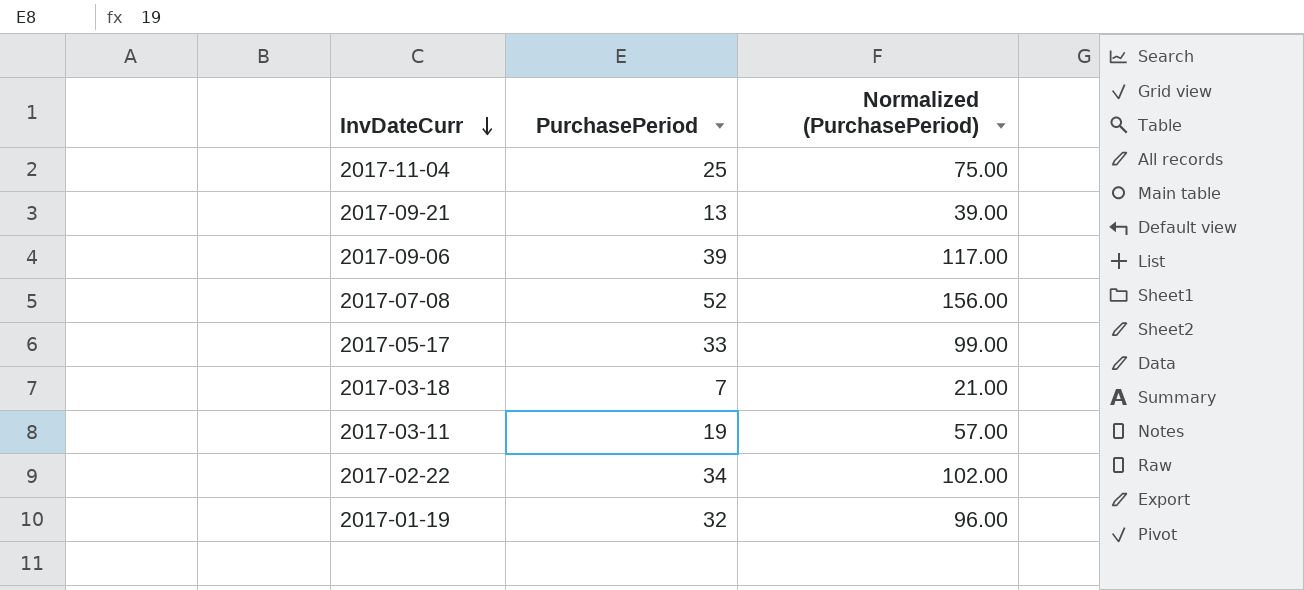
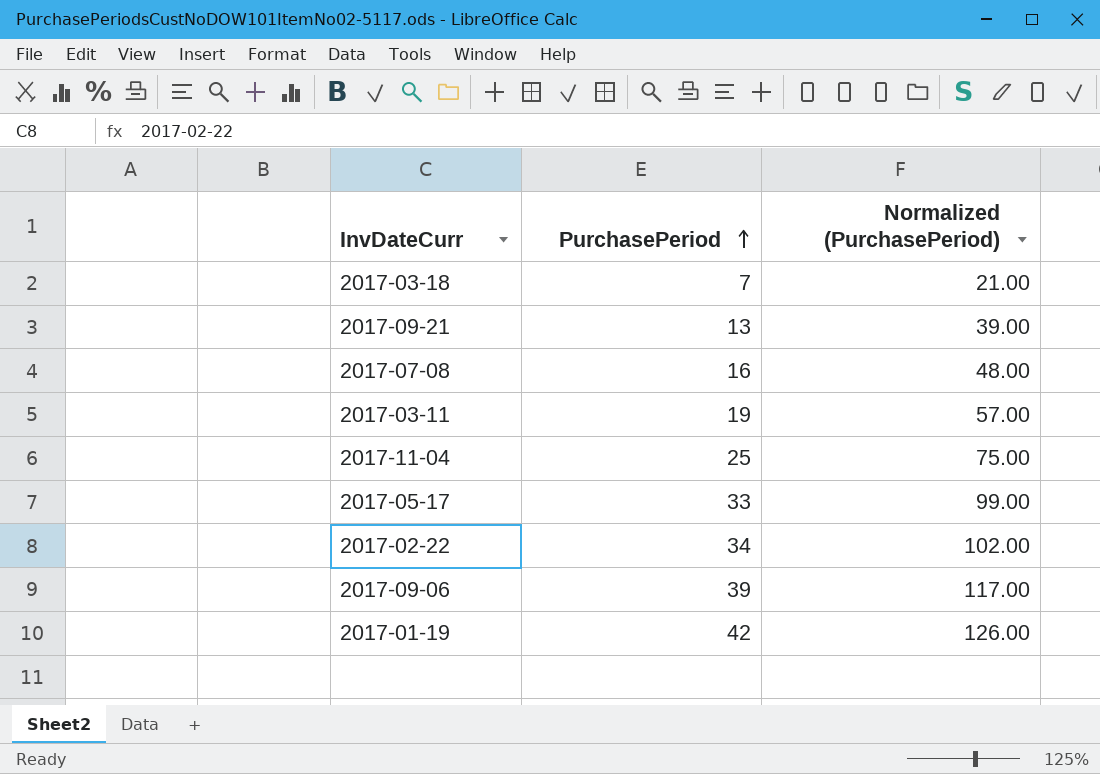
row order: InvDateCurr descending -> PurchasePeriod ascending
2017-07-08 | PurchasePeriod: 52 -> 16
2017-07-08 | Normalized (PurchasePeriod): 156.00 -> 48.00
2017-01-19 | PurchasePeriod: 32 -> 42
2017-01-19 | Normalized (PurchasePeriod): 96.00 -> 126.00

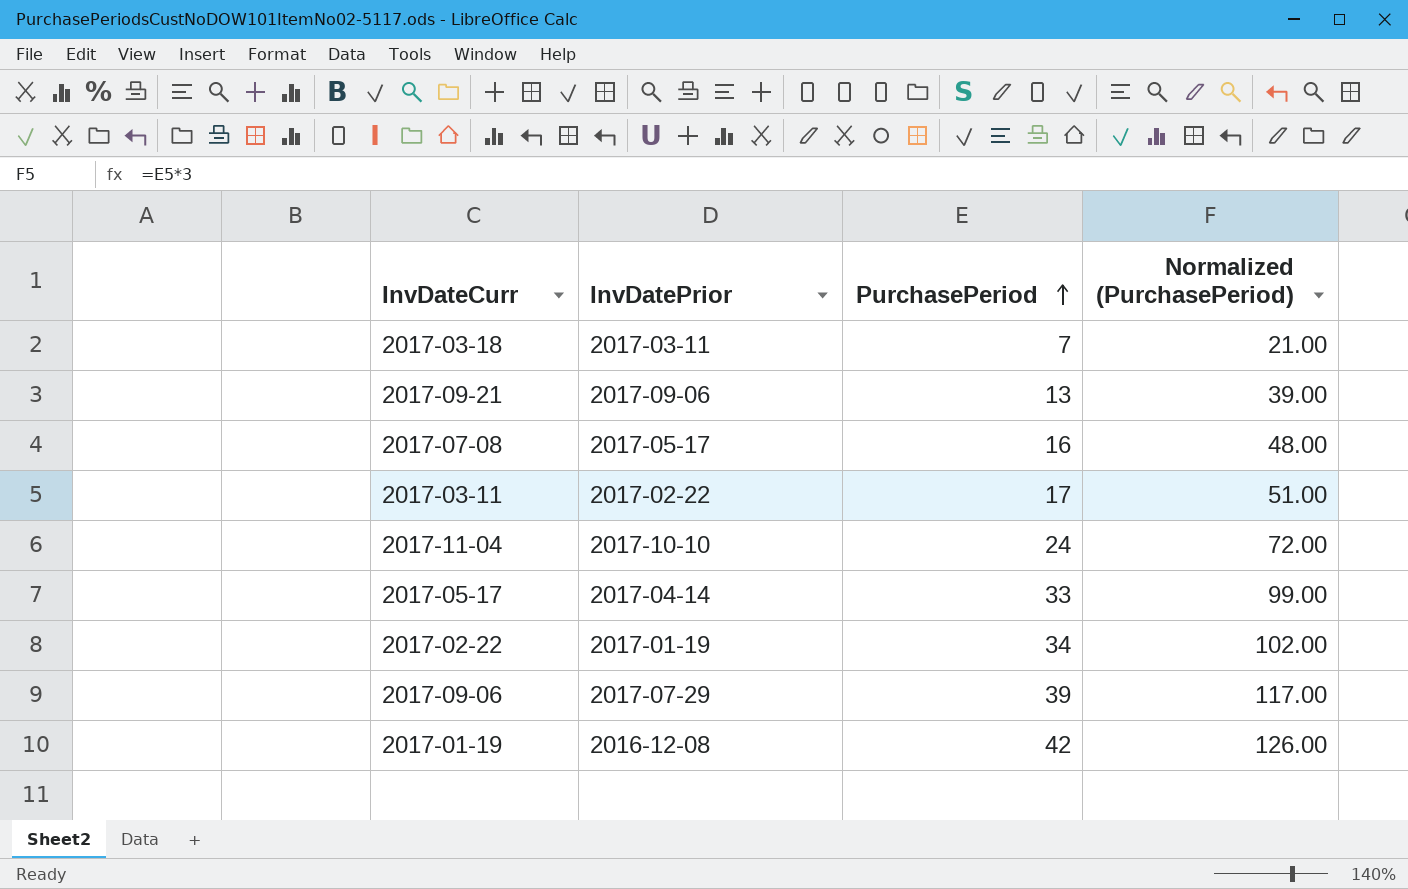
column InvDatePrior | position: none -> 2
2017-03-11 | PurchasePeriod: 19 -> 17
2017-03-11 | Normalized (PurchasePeriod): 57.00 -> 51.00
2017-11-04 | PurchasePeriod: 25 -> 24
2017-11-04 | Normalized (PurchasePeriod): 75.00 -> 72.00

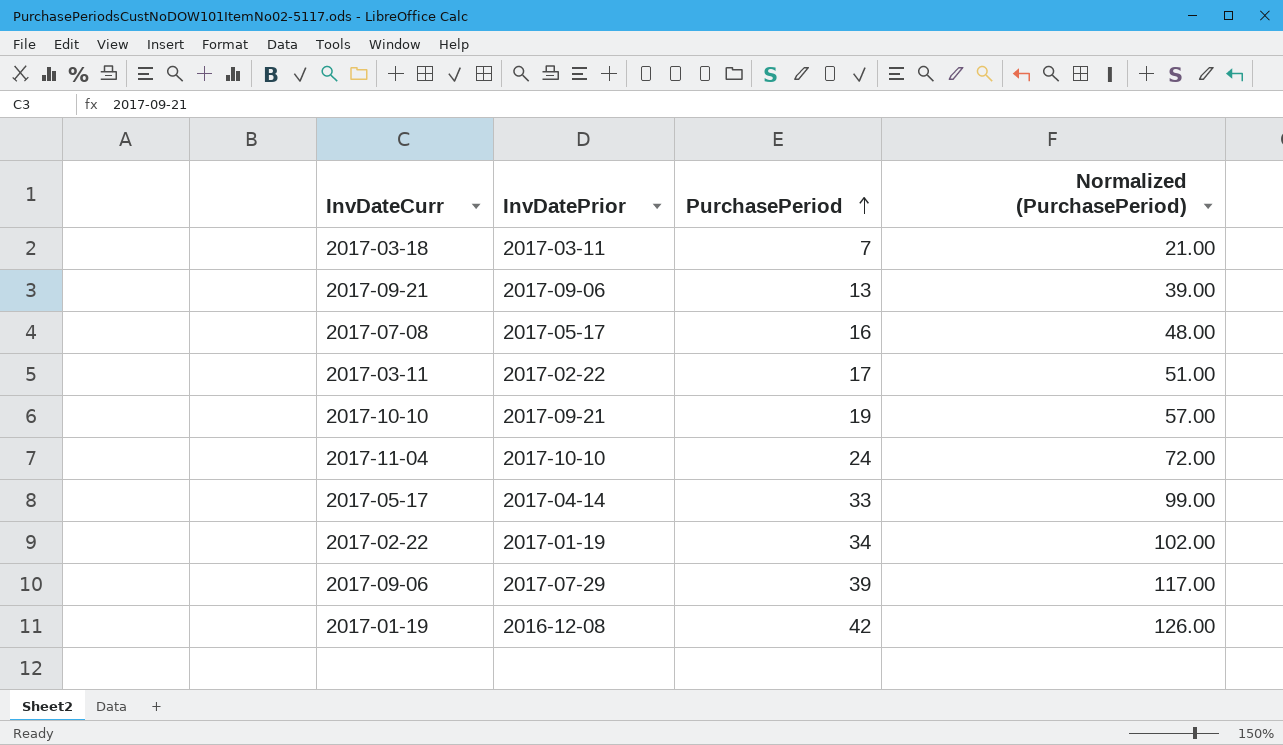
row 2017-10-10: none -> 2017-09-21 | 19 | 57.00

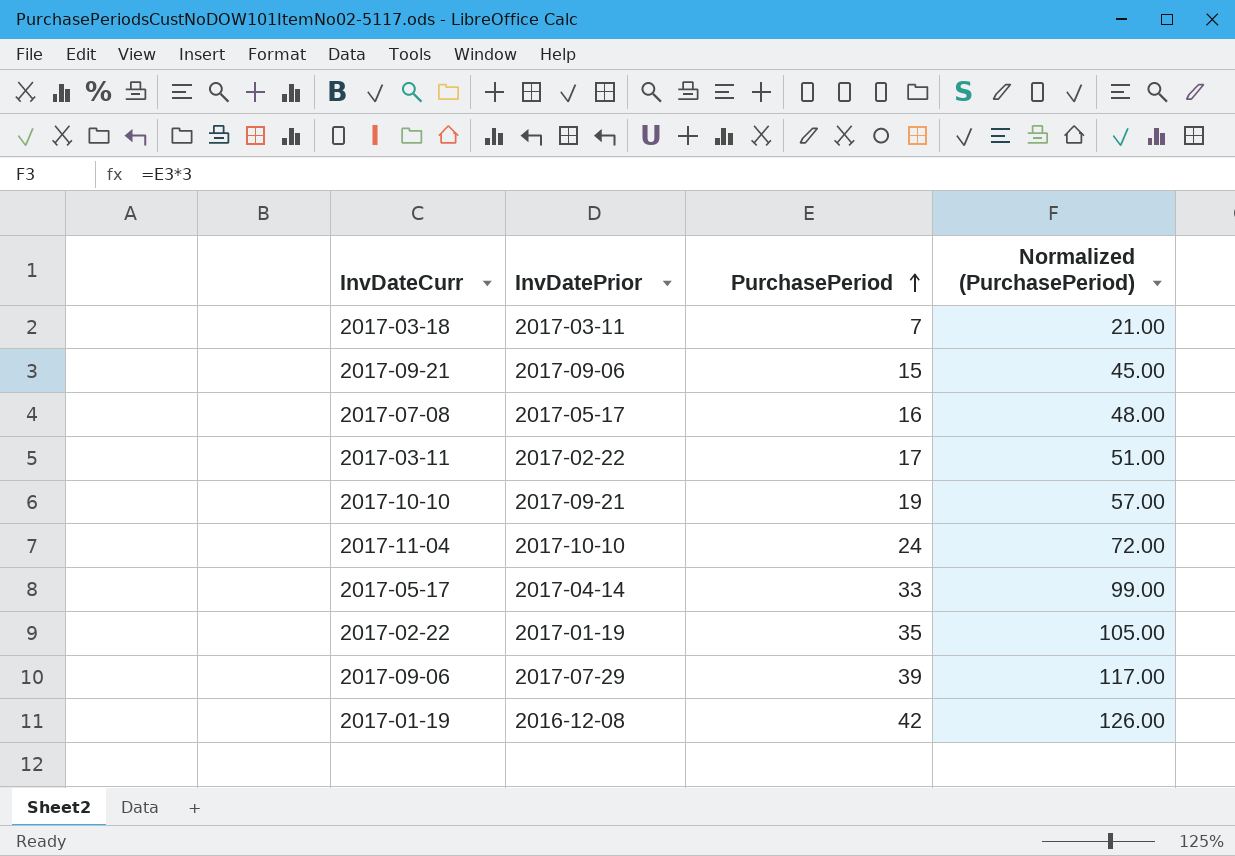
2017-09-21 | PurchasePeriod: 13 -> 15
2017-09-21 | Normalized (PurchasePeriod): 39.00 -> 45.00
2017-02-22 | PurchasePeriod: 34 -> 35
2017-02-22 | Normalized (PurchasePeriod): 102.00 -> 105.00

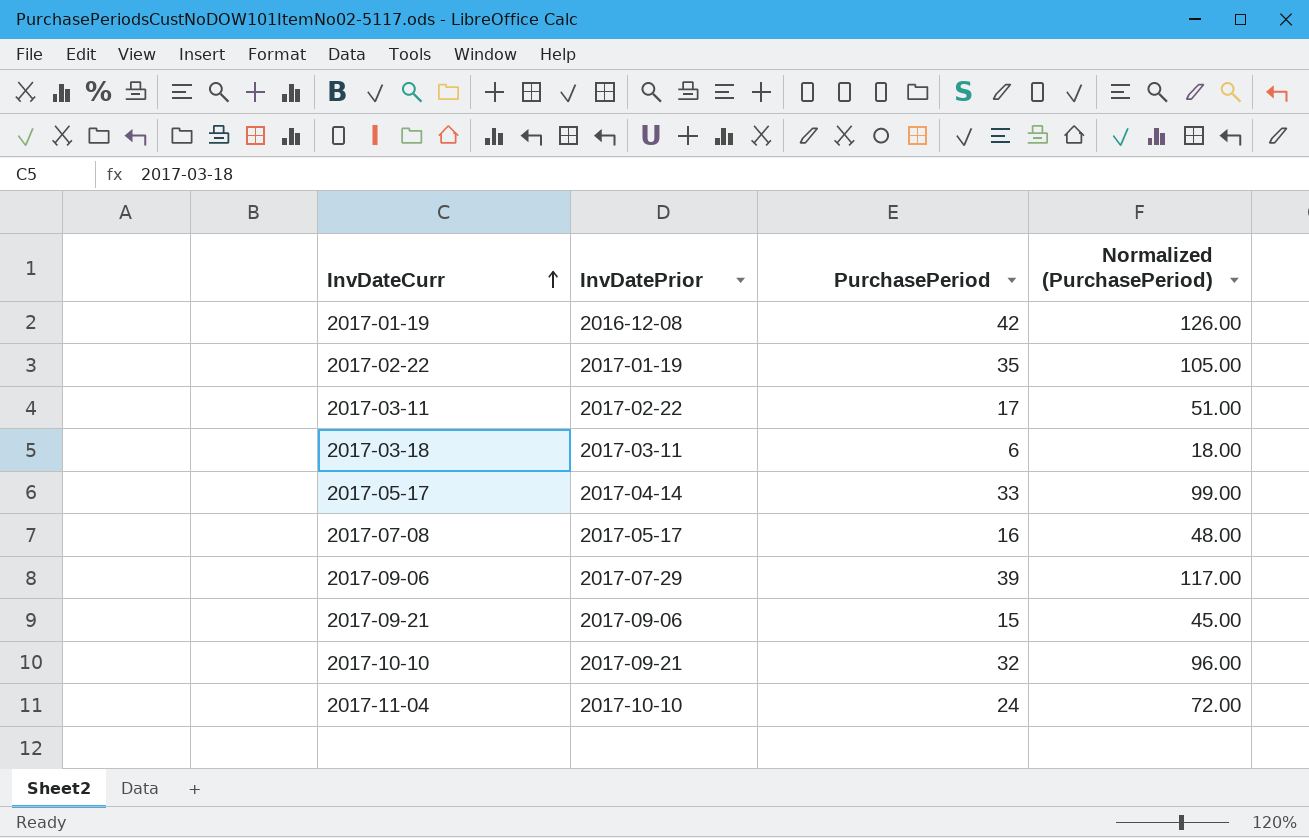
row order: PurchasePeriod ascending -> InvDateCurr ascending
2017-03-18 | PurchasePeriod: 7 -> 6
2017-03-18 | Normalized (PurchasePeriod): 21.00 -> 18.00
2017-10-10 | PurchasePeriod: 19 -> 32
2017-10-10 | Normalized (PurchasePeriod): 57.00 -> 96.00

